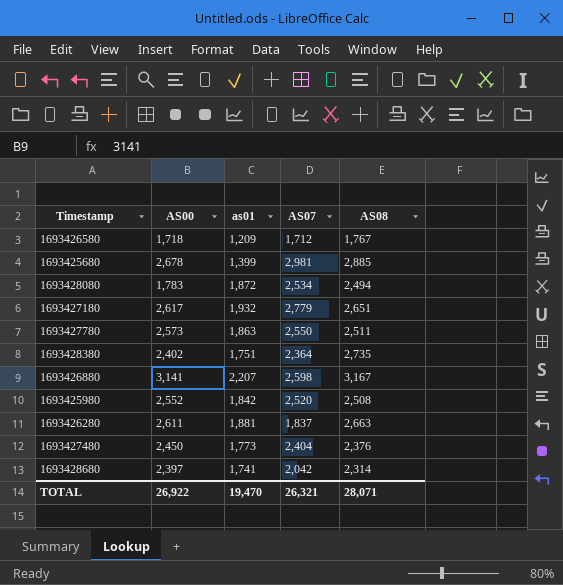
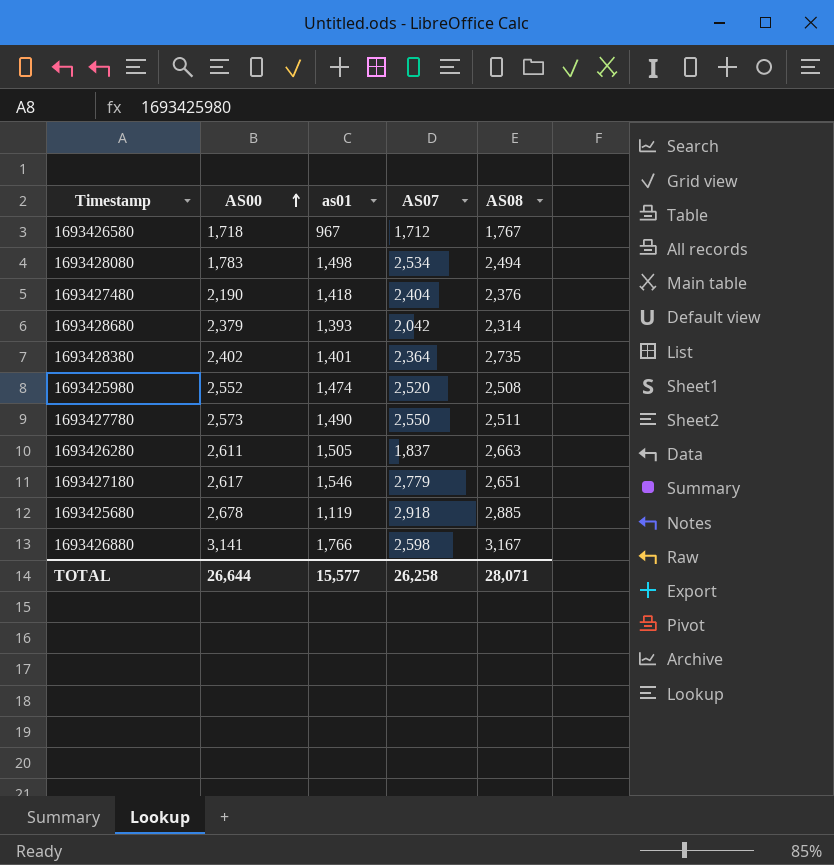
row order: none -> AS00 ascending
1693426580 | as01: 1,209 -> 967
1693428080 | as01: 1,872 -> 1,498
1693427480 | AS00: 2,450 -> 2,190
1693427480 | as01: 1,773 -> 1,418
1693428680 | AS00: 2,397 -> 2,379
1693428680 | as01: 1,741 -> 1,393
1693428380 | as01: 1,751 -> 1,401
1693425980 | as01: 1,842 -> 1,474
1693427780 | as01: 1,863 -> 1,490
1693426280 | as01: 1,881 -> 1,505
1693427180 | as01: 1,932 -> 1,546
1693425680 | as01: 1,399 -> 1,119
1693425680 | AS07: 2,981 -> 2,918
1693426880 | as01: 2,207 -> 1,766
TOTAL | AS00: 26,922 -> 26,644
TOTAL | as01: 19,470 -> 15,577
TOTAL | AS07: 26,321 -> 26,258

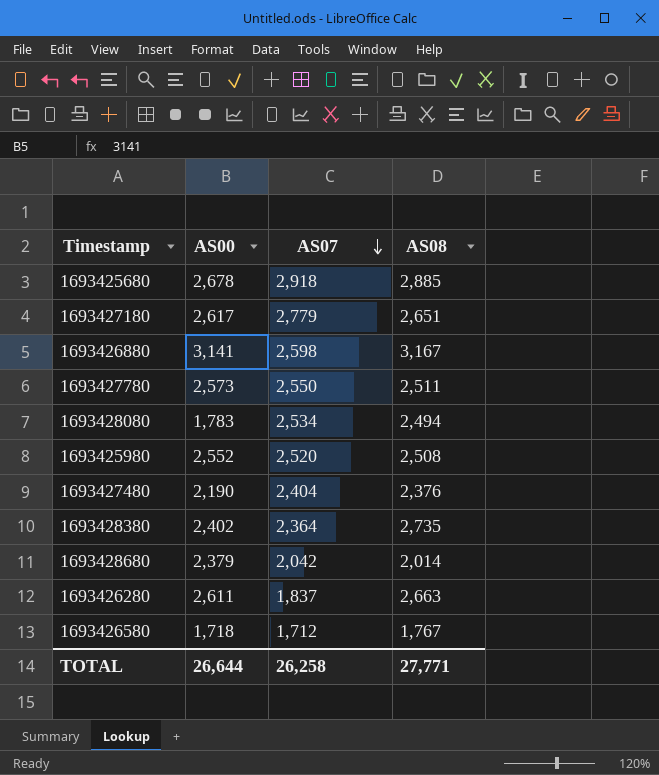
row order: AS00 ascending -> AS07 descending
column as01 | position: 3 -> none
1693428680 | AS08: 2,314 -> 2,014
TOTAL | AS08: 28,071 -> 27,771

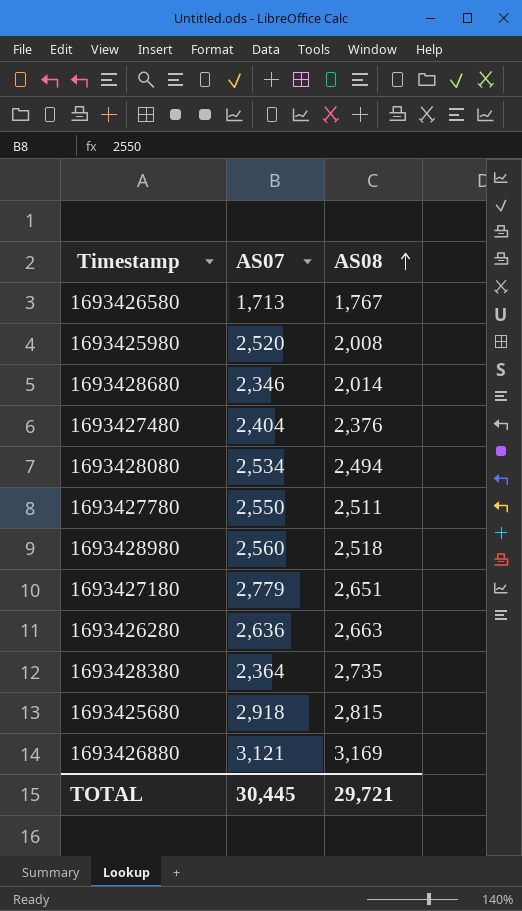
row order: AS07 descending -> AS08 ascending
column AS00 | position: 2 -> none
1693426580 | AS07: 1,712 -> 1,713
1693425980 | AS08: 2,508 -> 2,008
1693428680 | AS07: 2,042 -> 2,346
row 1693428980: none -> 2,560 | 2,518
1693426280 | AS07: 1,837 -> 2,636
1693425680 | AS08: 2,885 -> 2,815
1693426880 | AS07: 2,598 -> 3,121
1693426880 | AS08: 3,167 -> 3,169
TOTAL | AS07: 26,258 -> 30,445
TOTAL | AS08: 27,771 -> 29,721

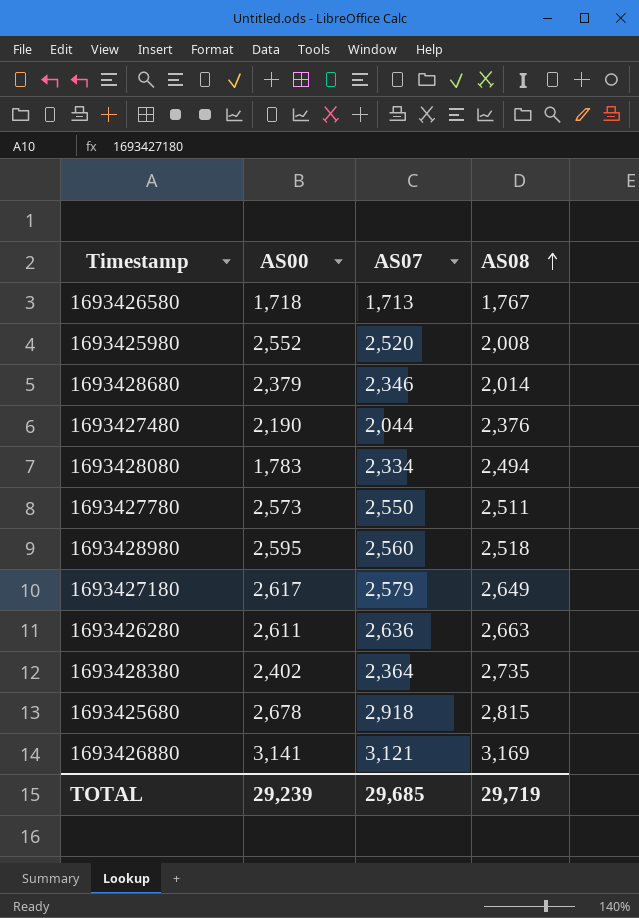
column AS00 | position: none -> 2
1693427480 | AS07: 2,404 -> 2,044
1693428080 | AS07: 2,534 -> 2,334
1693427180 | AS07: 2,779 -> 2,579
1693427180 | AS08: 2,651 -> 2,649
TOTAL | AS07: 30,445 -> 29,685
TOTAL | AS08: 29,721 -> 29,719

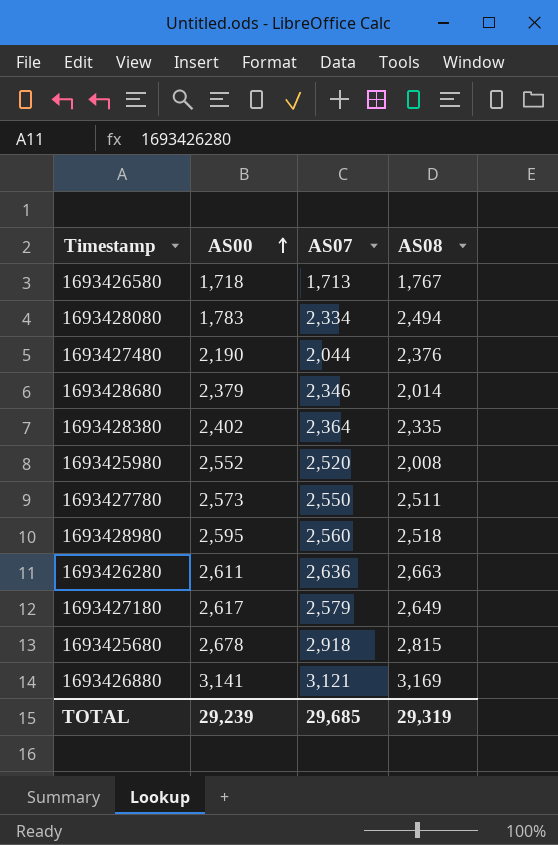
row order: AS08 ascending -> AS00 ascending
1693428380 | AS08: 2,735 -> 2,335
TOTAL | AS08: 29,719 -> 29,319

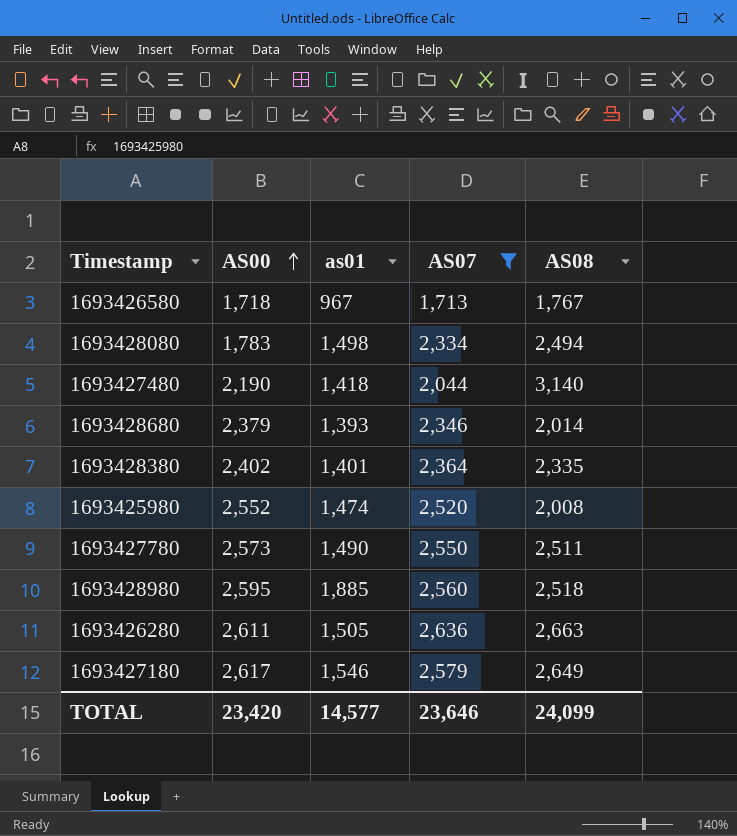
filter: none -> AS07 <= 2,636
column as01 | position: none -> 3
1693427480 | AS08: 2,376 -> 3,140
TOTAL | AS00: 29,239 -> 23,420
TOTAL | AS07: 29,685 -> 23,646
TOTAL | AS08: 29,319 -> 24,099

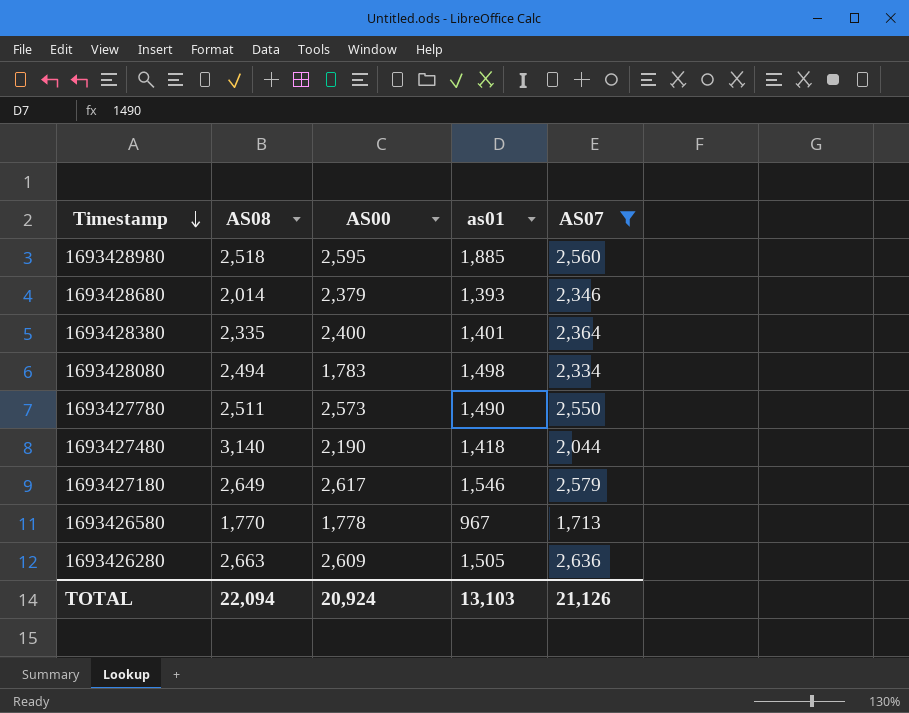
row order: AS00 ascending -> Timestamp descending
column AS08 | position: 5 -> 2
row 1693425980: 2,552 | 1,474 | 2,520 | 2,008 -> none
1693428380 | AS00: 2,402 -> 2,400
1693426580 | AS08: 1,767 -> 1,770
1693426580 | AS00: 1,718 -> 1,778
1693426280 | AS00: 2,611 -> 2,609
TOTAL | AS08: 24,099 -> 22,094
TOTAL | AS00: 23,420 -> 20,924
TOTAL | as01: 14,577 -> 13,103
TOTAL | AS07: 23,646 -> 21,126

